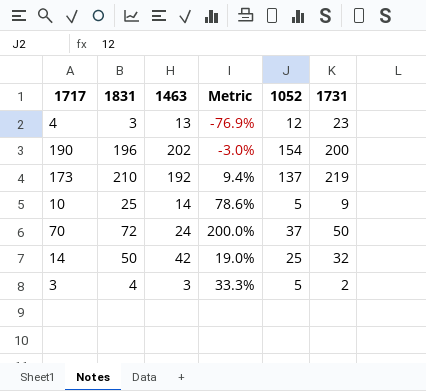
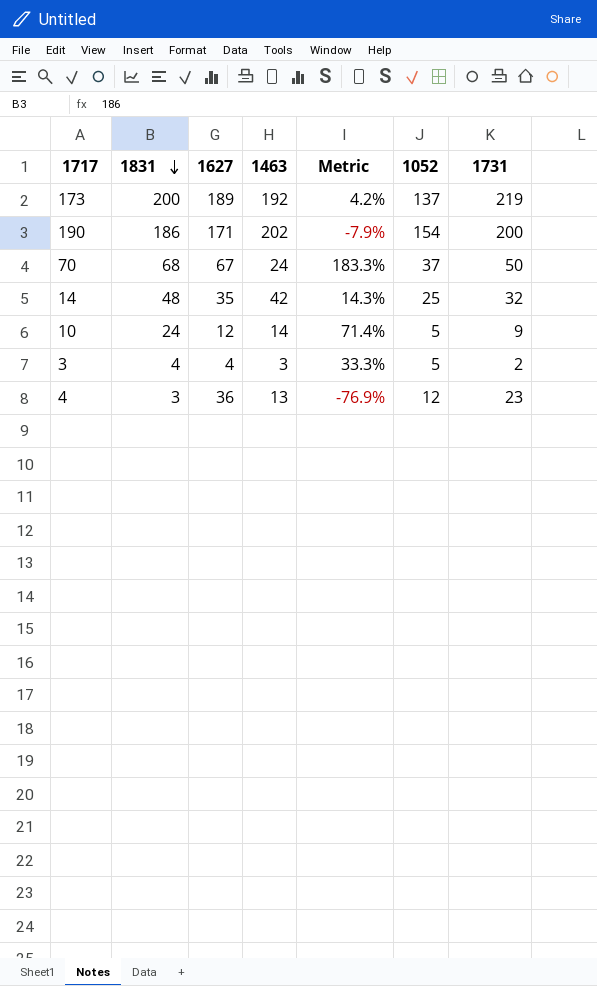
row order: none -> 1831 descending
column 1627 | position: none -> 3
173 | 1831: 210 -> 200
173 | Metric: 9.4% -> 4.2%
190 | 1831: 196 -> 186
190 | Metric: -3.0% -> -7.9%
70 | 1831: 72 -> 68
70 | Metric: 200.0% -> 183.3%
14 | 1831: 50 -> 48
14 | Metric: 19.0% -> 14.3%
10 | 1831: 25 -> 24
10 | Metric: 78.6% -> 71.4%

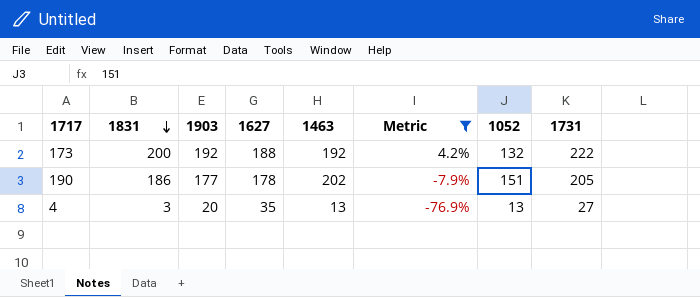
filter: none -> Metric <= 4.2%
column 1903 | position: none -> 3
173 | 1627: 189 -> 188
173 | 1052: 137 -> 132
173 | 1731: 219 -> 222
190 | 1627: 171 -> 178
190 | 1052: 154 -> 151
190 | 1731: 200 -> 205
4 | 1627: 36 -> 35
4 | 1052: 12 -> 13
4 | 1731: 23 -> 27

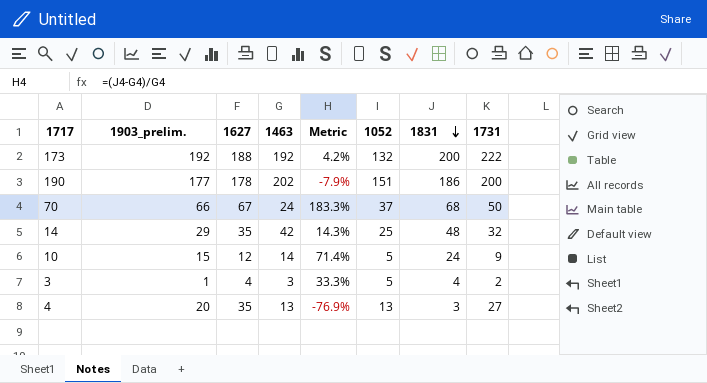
filter: Metric <= 4.2% -> none
column name: 1903 -> 1903_prelim.
column 1831 | position: 2 -> 7
190 | 1731: 205 -> 200

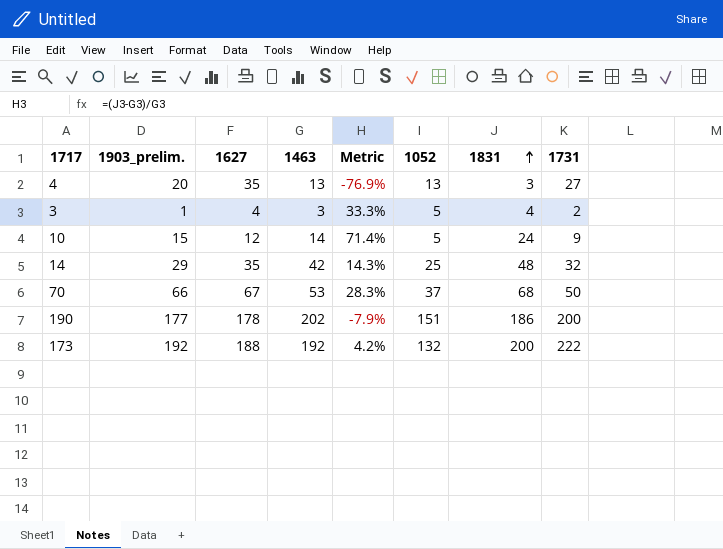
row order: 1831 descending -> 1831 ascending
70 | 1463: 24 -> 53
70 | Metric: 183.3% -> 28.3%

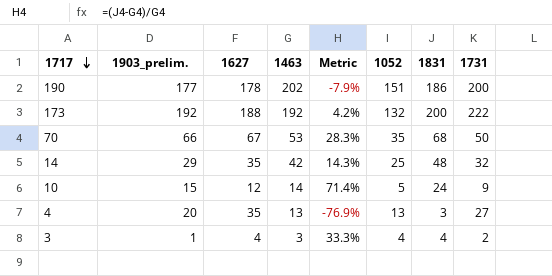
row order: 1831 ascending -> 1717 descending
70 | 1052: 37 -> 35
3 | 1052: 5 -> 4

